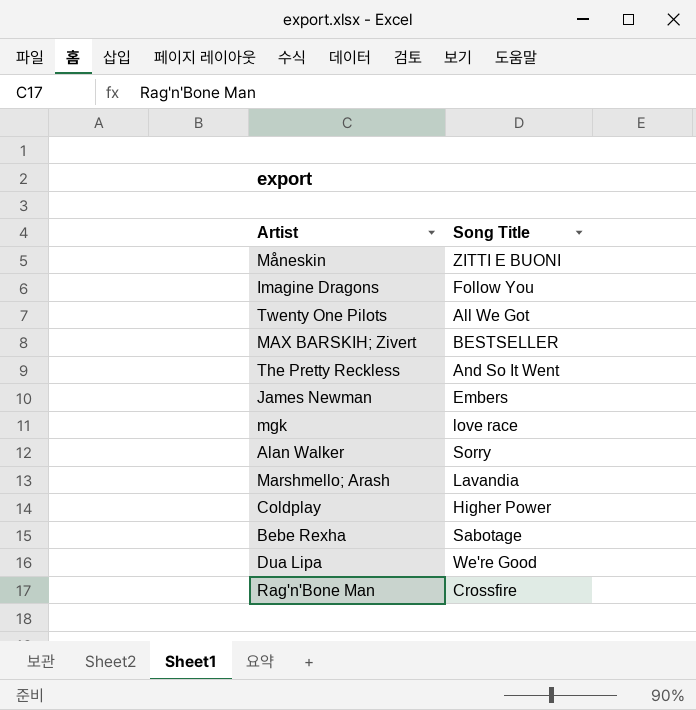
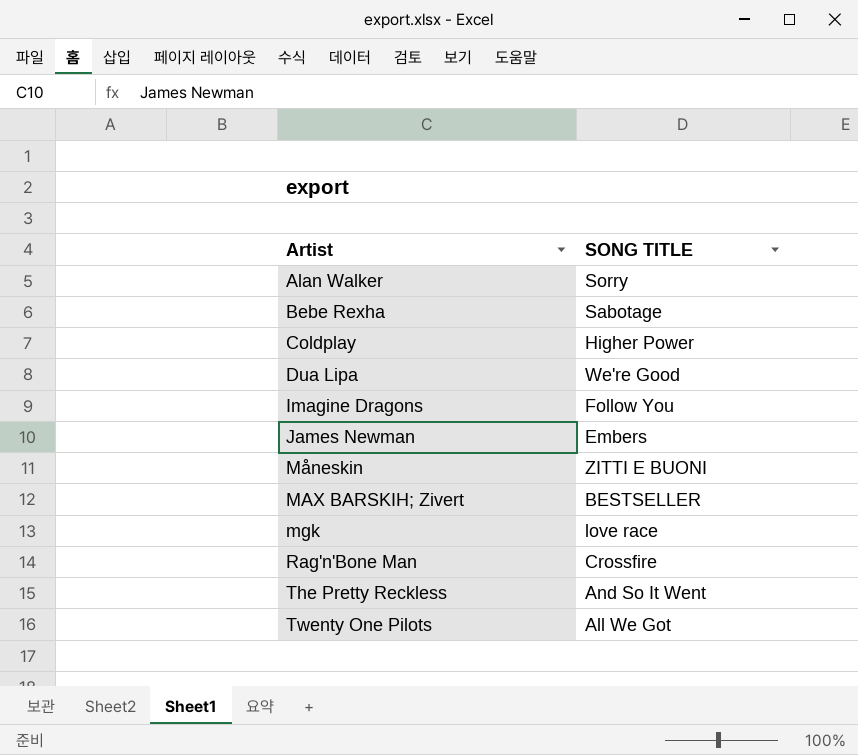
row order: none -> Artist ascending
column name: Song Title -> SONG TITLE
row Marshmello; Arash: Lavandia -> none

